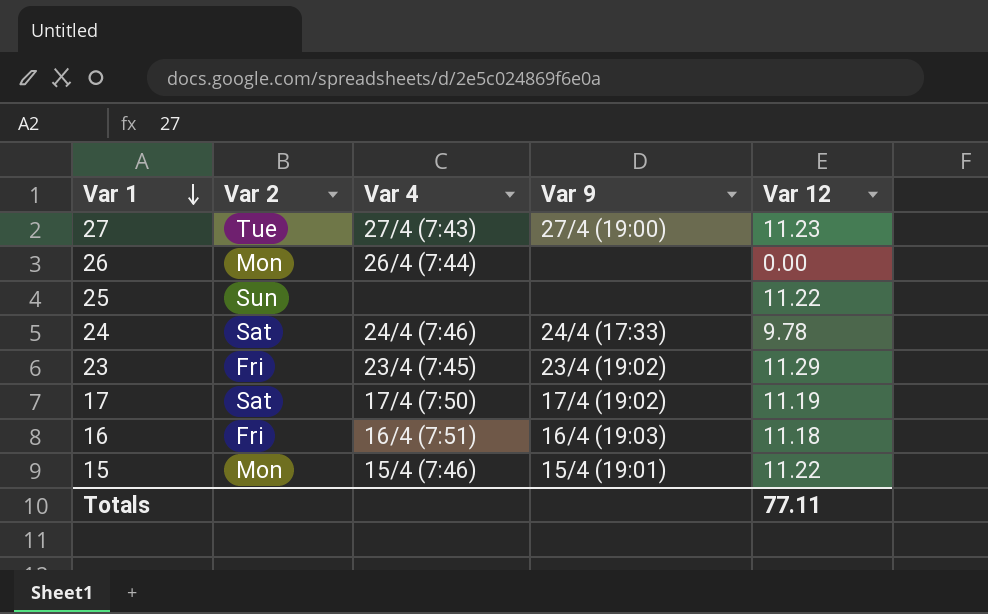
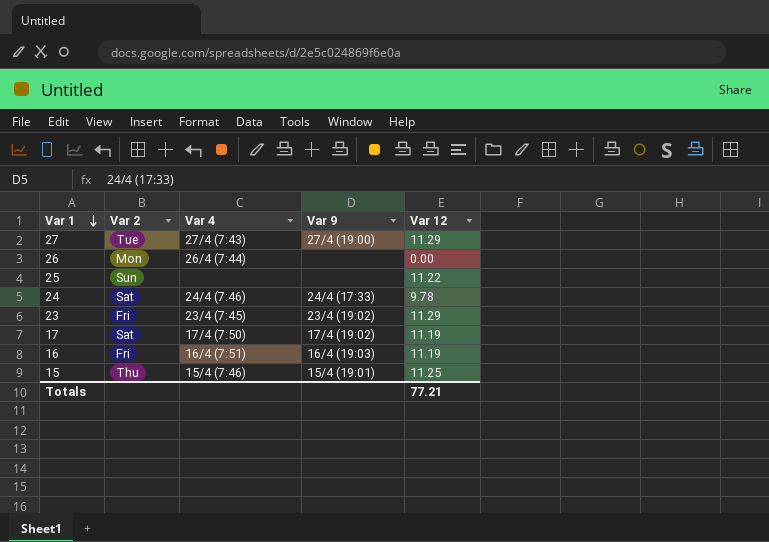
27 | Var 12: 11.23 -> 11.29
16 | Var 12: 11.18 -> 11.19
15 | Var 2: Mon -> Thu
15 | Var 12: 11.22 -> 11.25
Totals | Var 12: 77.11 -> 77.21

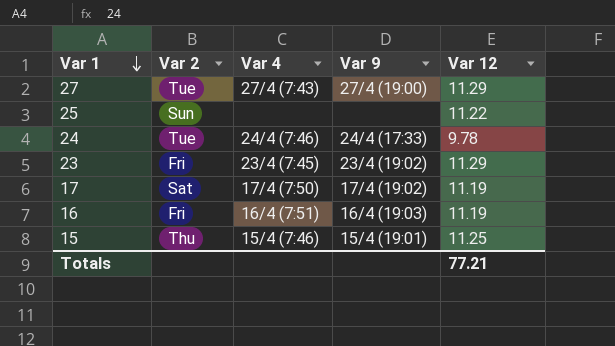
row 26: Mon | 26/4 (7:44) | none | 0.00 -> none
24 | Var 2: Sat -> Tue

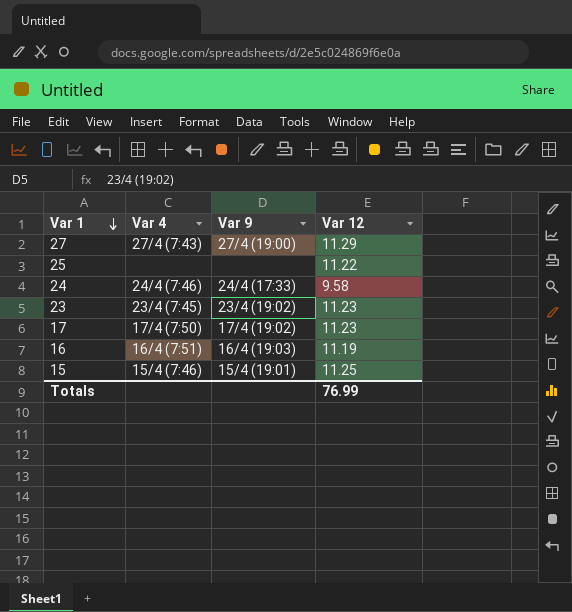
column Var 2 | position: 2 -> none
24 | Var 12: 9.78 -> 9.58
23 | Var 12: 11.29 -> 11.23
17 | Var 12: 11.19 -> 11.23
Totals | Var 12: 77.21 -> 76.99

